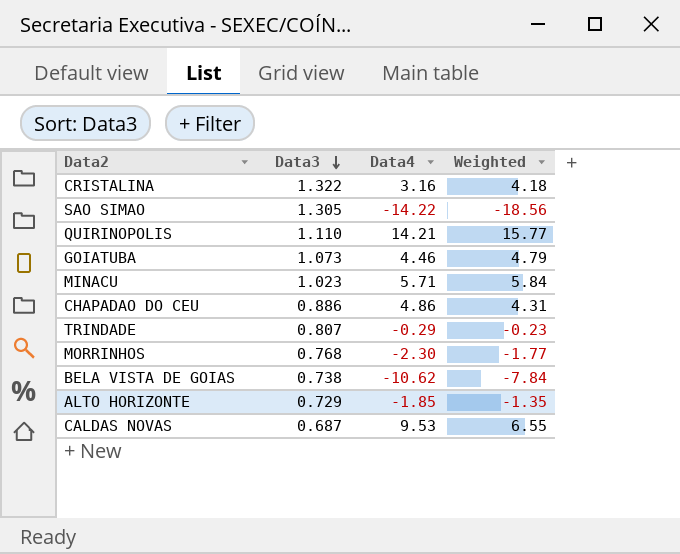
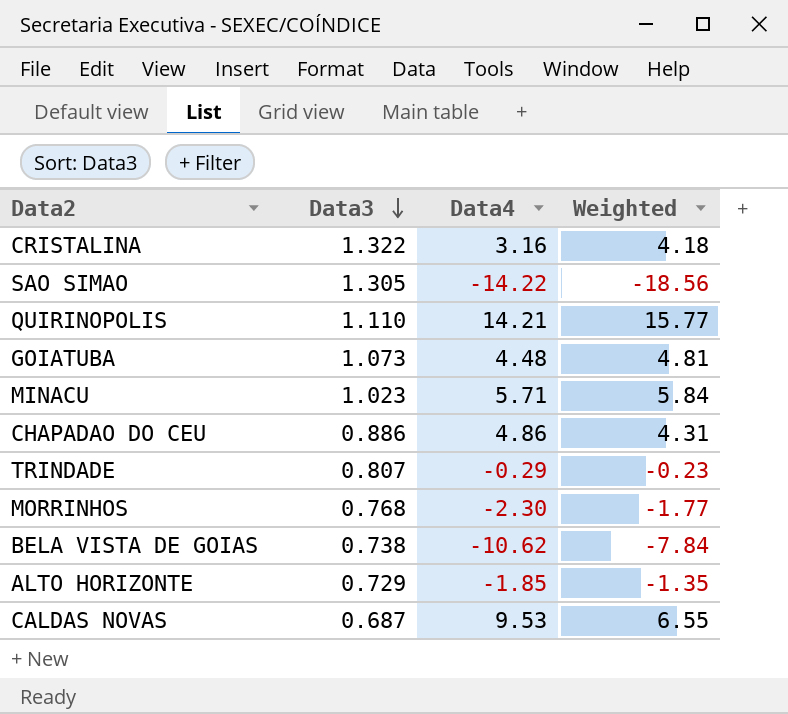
GOIATUBA | Data4: 4.46 -> 4.48
GOIATUBA | Weighted: 4.79 -> 4.81

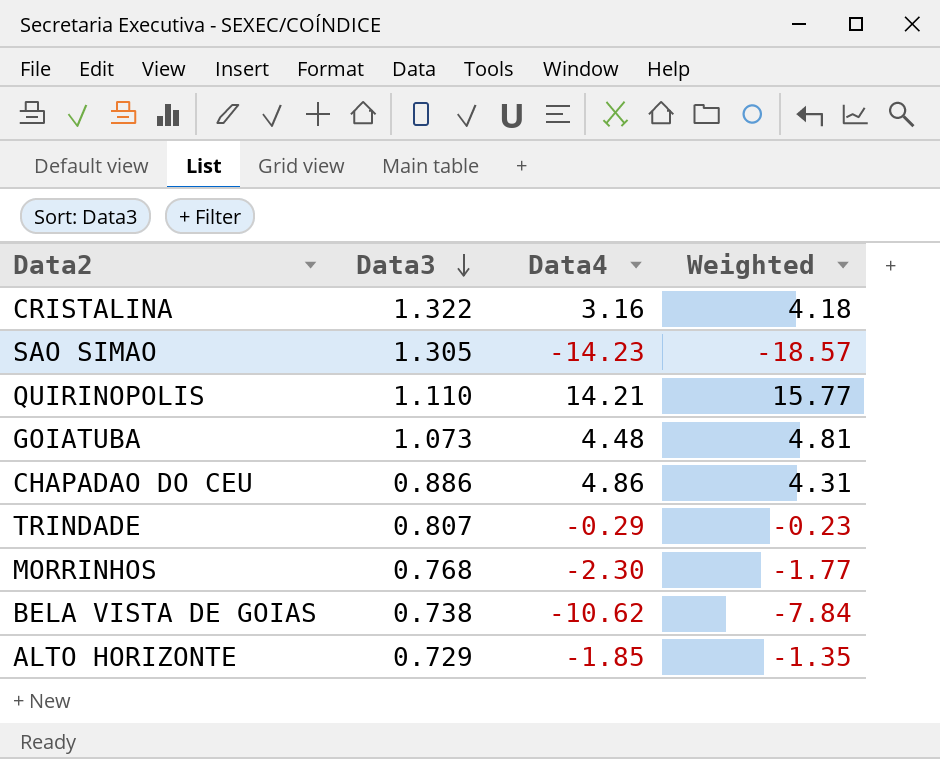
row MINACU: 1.023 | 5.71 | 5.84 -> none
row CALDAS NOVAS: 0.687 | 9.53 | 6.55 -> none
SAO SIMAO | Data4: -14.22 -> -14.23
SAO SIMAO | Weighted: -18.56 -> -18.57

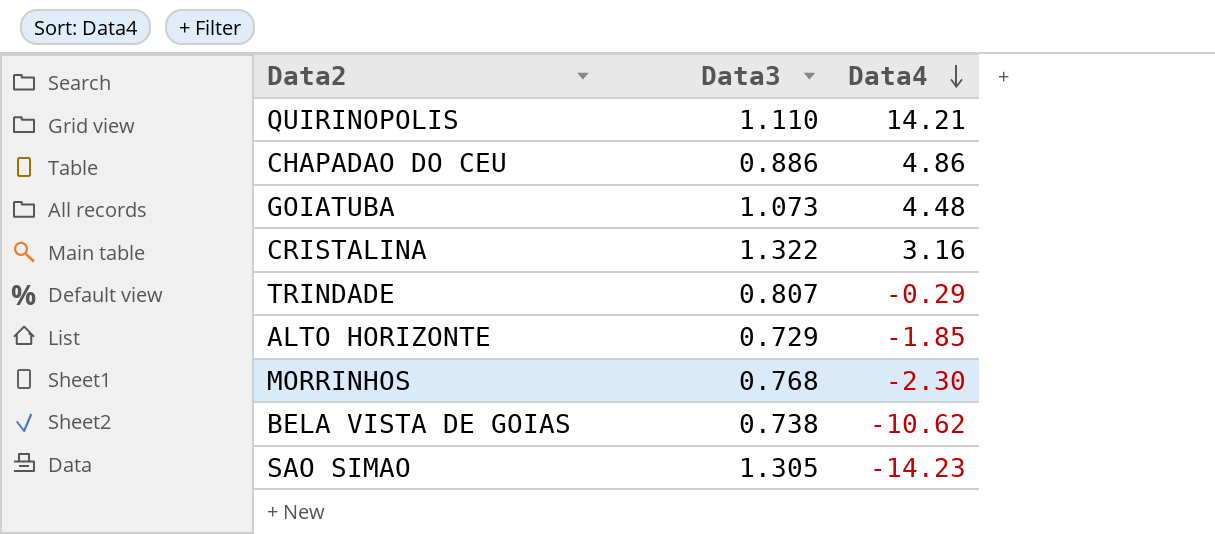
row order: Data3 descending -> Data4 descending
column Weighted | formula: [Data3] * [Data4] -> none

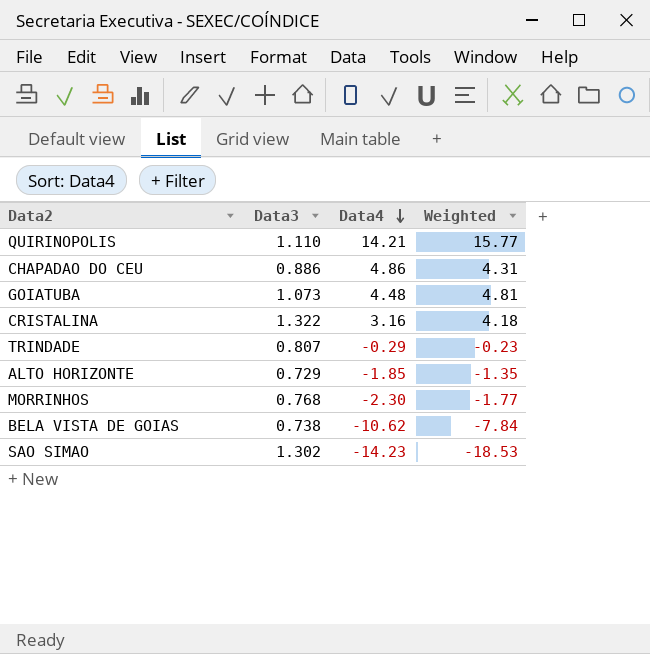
column Weighted | formula: none -> [Data3] * [Data4]
SAO SIMAO | Data3: 1.305 -> 1.302

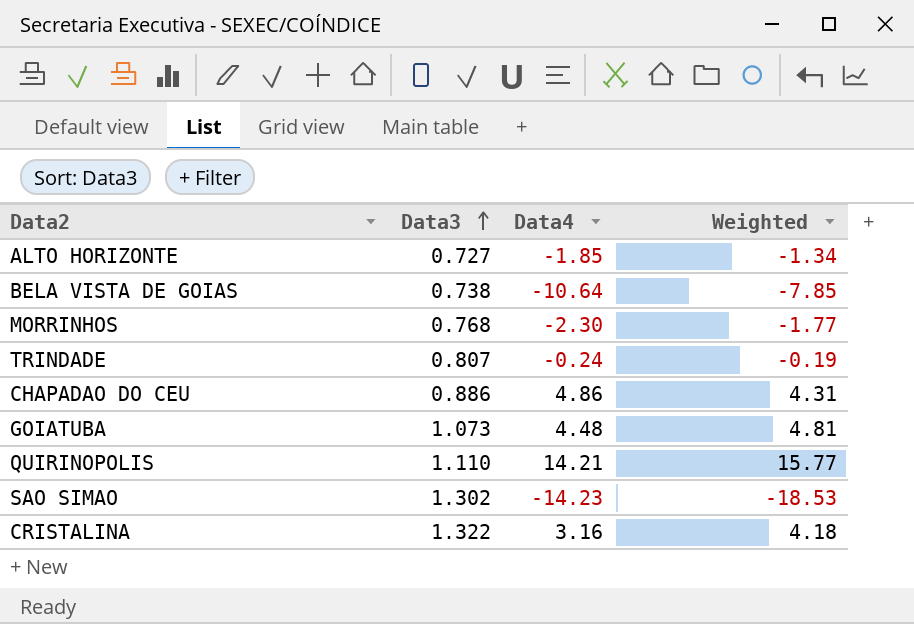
row order: Data4 descending -> Data3 ascending
ALTO HORIZONTE | Data3: 0.729 -> 0.727
ALTO HORIZONTE | Weighted: -1.35 -> -1.34
BELA VISTA DE GOIAS | Data4: -10.62 -> -10.64
BELA VISTA DE GOIAS | Weighted: -7.84 -> -7.85
TRINDADE | Data4: -0.29 -> -0.24
TRINDADE | Weighted: -0.23 -> -0.19

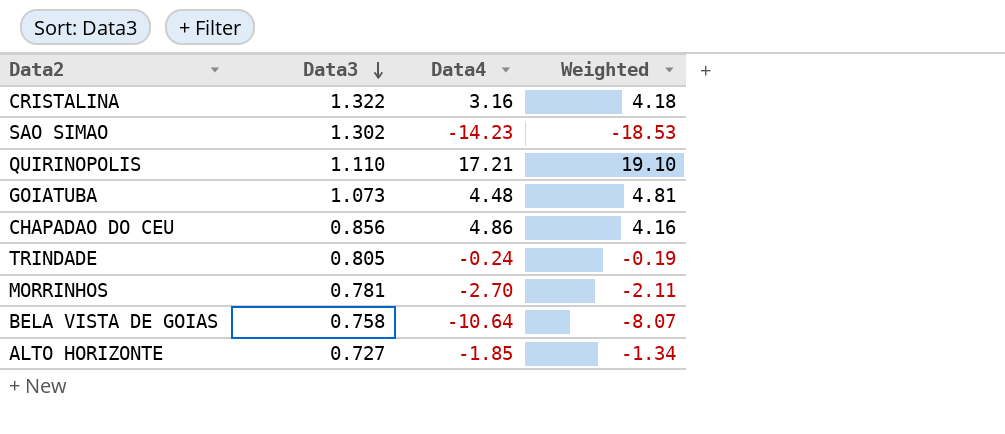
row order: Data3 ascending -> Data3 descending
QUIRINOPOLIS | Data4: 14.21 -> 17.21
QUIRINOPOLIS | Weighted: 15.77 -> 19.10
CHAPADAO DO CEU | Data3: 0.886 -> 0.856
CHAPADAO DO CEU | Weighted: 4.31 -> 4.16
TRINDADE | Data3: 0.807 -> 0.805
MORRINHOS | Data3: 0.768 -> 0.781
MORRINHOS | Data4: -2.30 -> -2.70
MORRINHOS | Weighted: -1.77 -> -2.11
BELA VISTA DE GOIAS | Data3: 0.738 -> 0.758
BELA VISTA DE GOIAS | Weighted: -7.85 -> -8.07

